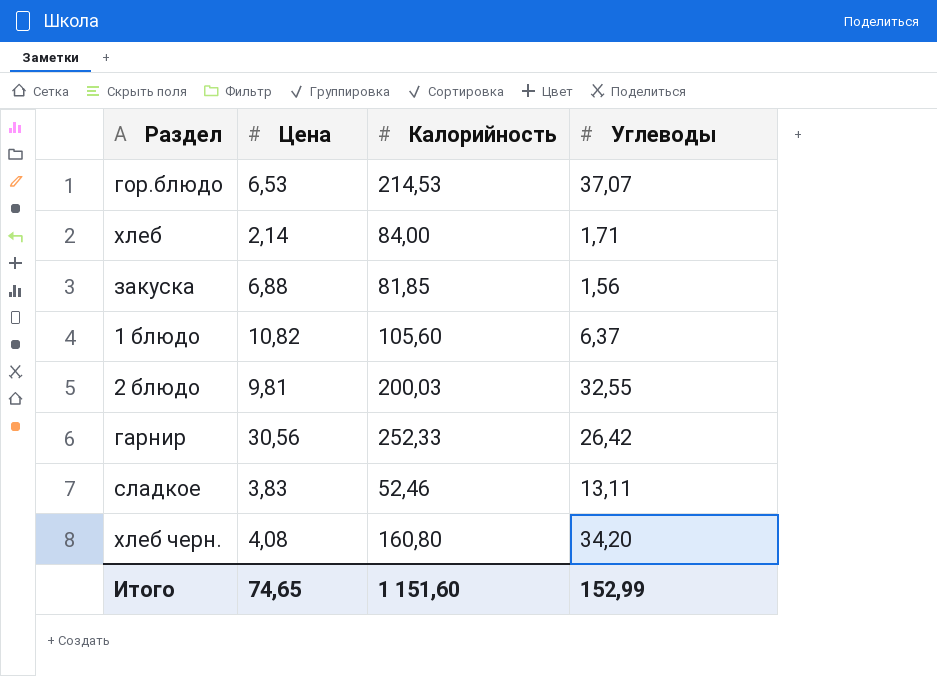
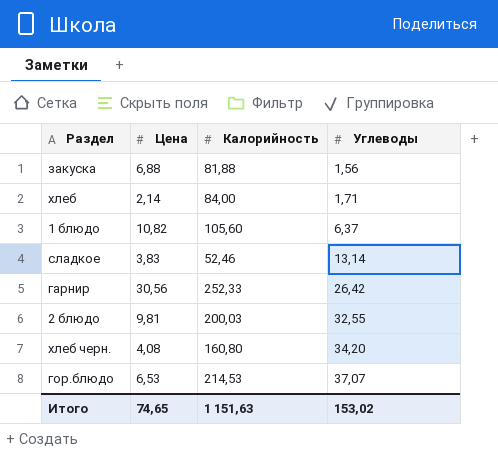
row order: none -> Углеводы ascending
закуска | Калорийность: 81,85 -> 81,88
сладкое | Углеводы: 13,11 -> 13,14
Итого | Калорийность: 1 151,60 -> 1 151,63
Итого | Углеводы: 152,99 -> 153,02

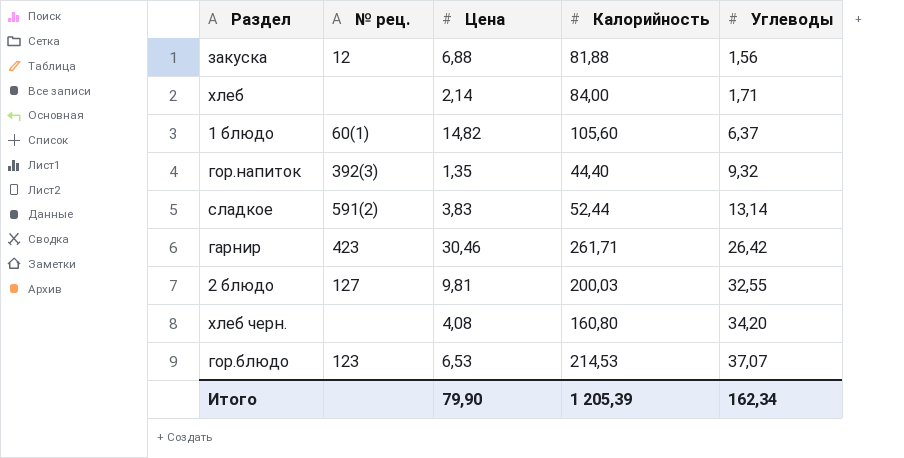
column № рец. | position: none -> 2
1 блюдо | Цена: 10,82 -> 14,82
row гор.напиток: none -> 392(3) | 1,35 | 44,40 | 9,32
сладкое | Калорийность: 52,46 -> 52,44
гарнир | Цена: 30,56 -> 30,46
гарнир | Калорийность: 252,33 -> 261,71
Итого | Цена: 74,65 -> 79,90
Итого | Калорийность: 1 151,63 -> 1 205,39
Итого | Углеводы: 153,02 -> 162,34

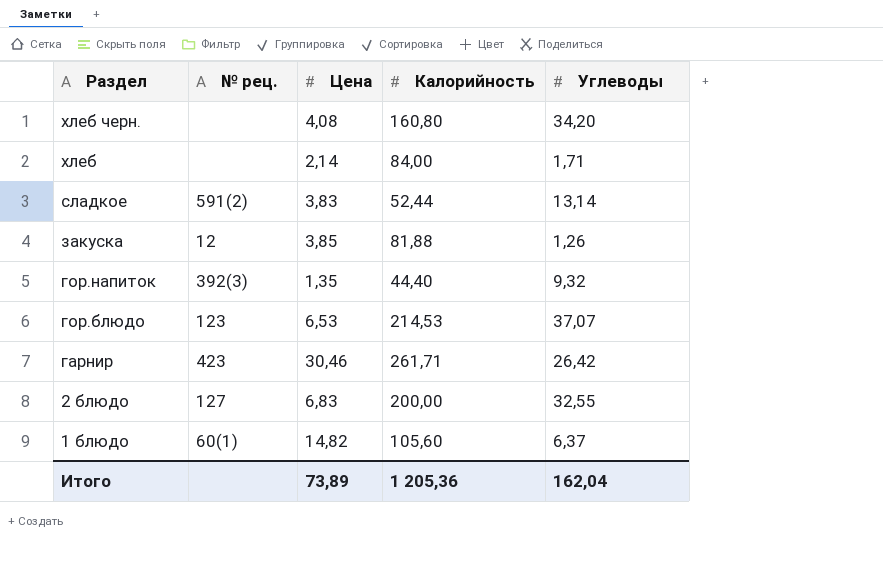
row order: Углеводы ascending -> Раздел descending
закуска | Цена: 6,88 -> 3,85
закуска | Углеводы: 1,56 -> 1,26
2 блюдо | Цена: 9,81 -> 6,83
2 блюдо | Калорийность: 200,03 -> 200,00
Итого | Цена: 79,90 -> 73,89
Итого | Калорийность: 1 205,39 -> 1 205,36
Итого | Углеводы: 162,34 -> 162,04

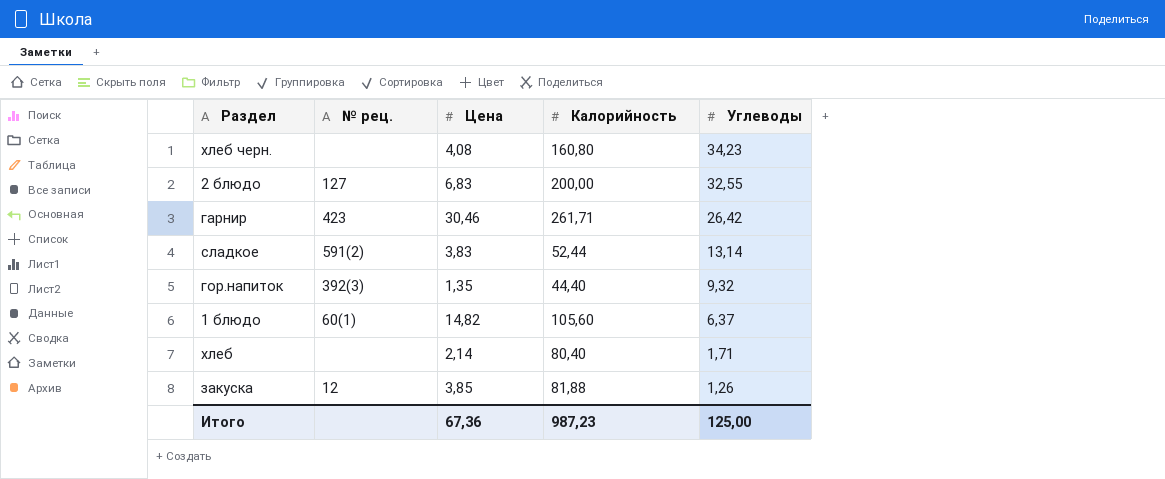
row order: Раздел descending -> Углеводы descending
row гор.блюдо: 123 | 6,53 | 214,53 | 37,07 -> none
хлеб черн. | Углеводы: 34,20 -> 34,23
хлеб | Калорийность: 84,00 -> 80,40
Итого | Цена: 73,89 -> 67,36
Итого | Калорийность: 1 205,36 -> 987,23
Итого | Углеводы: 162,04 -> 125,00

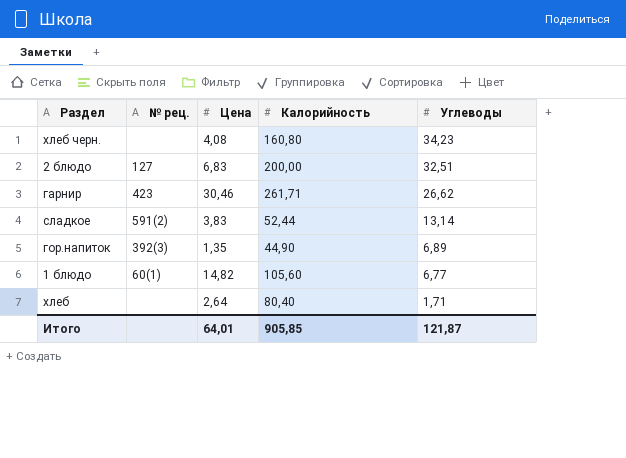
row закуска: 12 | 3,85 | 81,88 | 1,26 -> none
2 блюдо | Углеводы: 32,55 -> 32,51
гарнир | Углеводы: 26,42 -> 26,62
гор.напиток | Калорийность: 44,40 -> 44,90
гор.напиток | Углеводы: 9,32 -> 6,89
1 блюдо | Углеводы: 6,37 -> 6,77
хлеб | Цена: 2,14 -> 2,64
Итого | Цена: 67,36 -> 64,01
Итого | Калорийность: 987,23 -> 905,85
Итого | Углеводы: 125,00 -> 121,87

